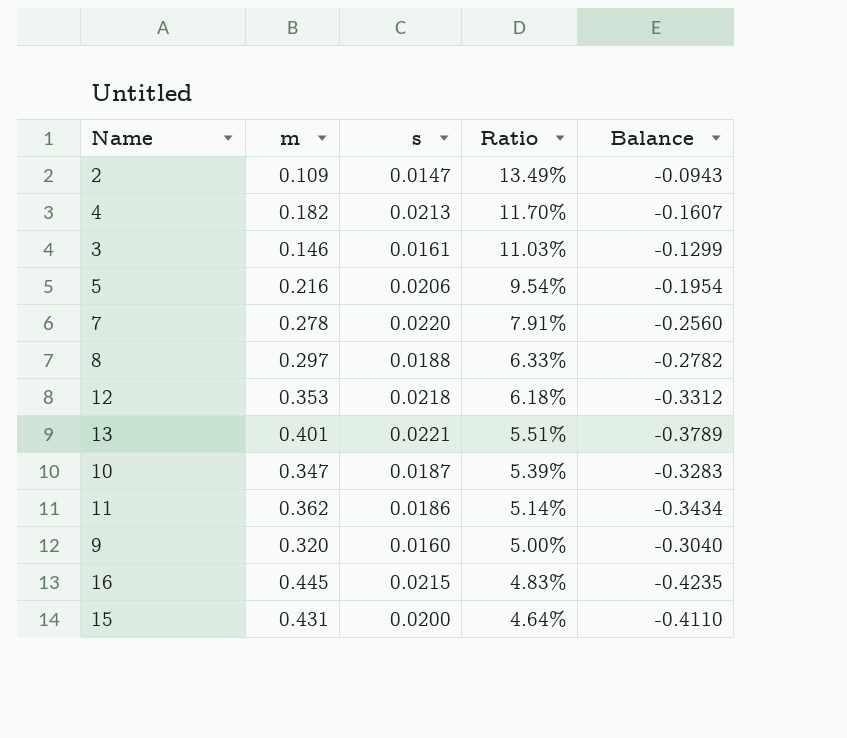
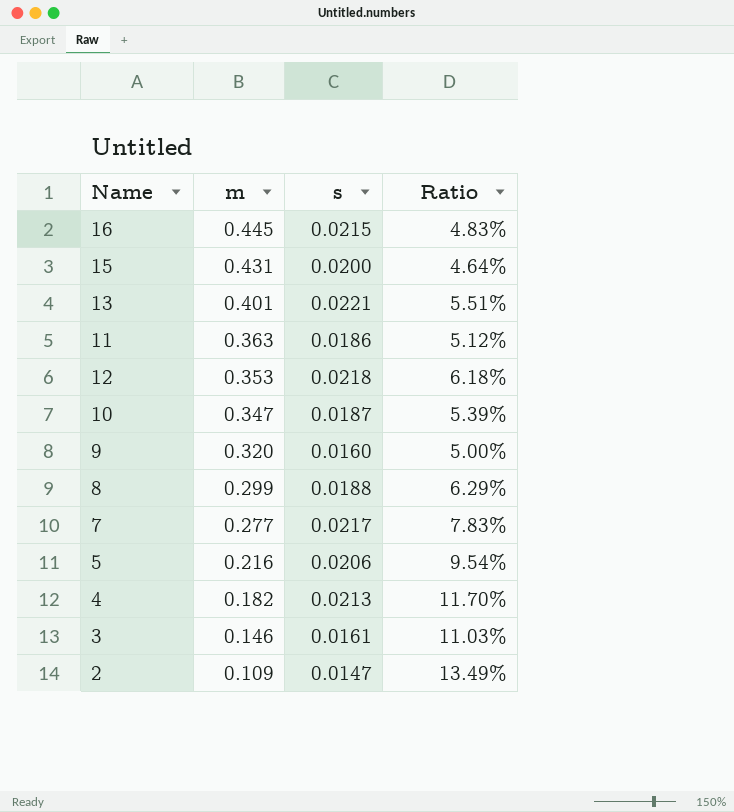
row order: Ratio descending -> m descending
column Balance | formula: [s] - [m] -> none
11 | m: 0.362 -> 0.363
11 | Ratio: 5.14% -> 5.12%
8 | m: 0.297 -> 0.299
8 | Ratio: 6.33% -> 6.29%
7 | m: 0.278 -> 0.277
7 | s: 0.0220 -> 0.0217
7 | Ratio: 7.91% -> 7.83%

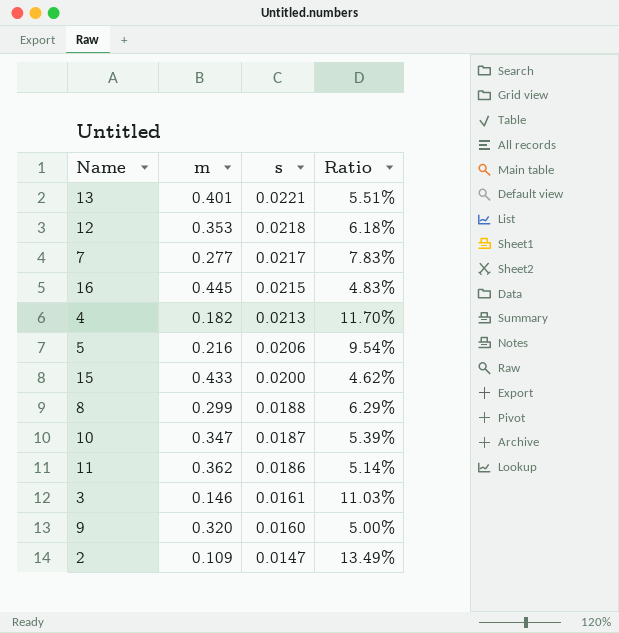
row order: m descending -> s descending
15 | m: 0.431 -> 0.433
15 | Ratio: 4.64% -> 4.62%
11 | m: 0.363 -> 0.362
11 | Ratio: 5.12% -> 5.14%

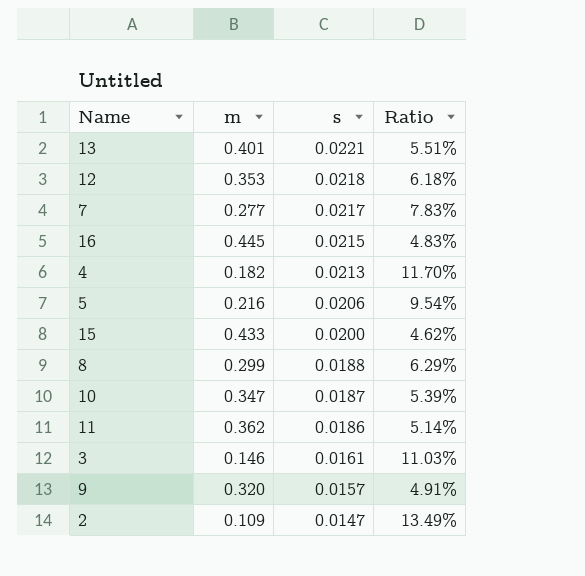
9 | s: 0.0160 -> 0.0157
9 | Ratio: 5.00% -> 4.91%

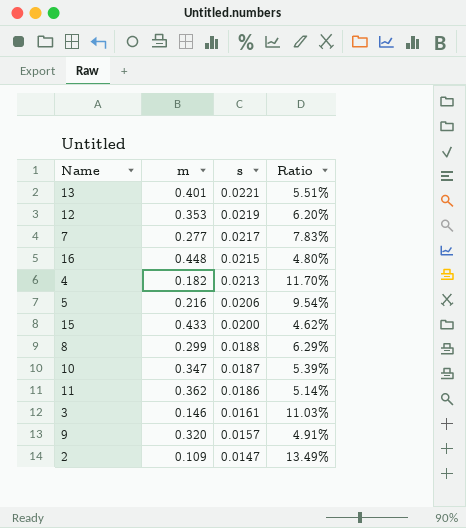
12 | s: 0.0218 -> 0.0219
12 | Ratio: 6.18% -> 6.20%
16 | m: 0.445 -> 0.448
16 | Ratio: 4.83% -> 4.80%

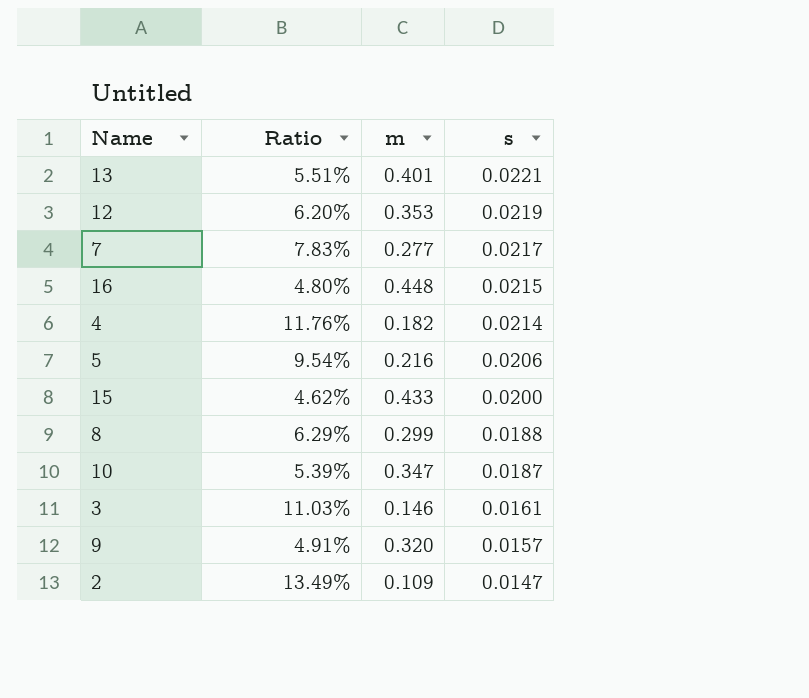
column Ratio | position: 4 -> 2
row 11: 0.362 | 0.0186 | 5.14% -> none
4 | Ratio: 11.70% -> 11.76%
4 | s: 0.0213 -> 0.0214

